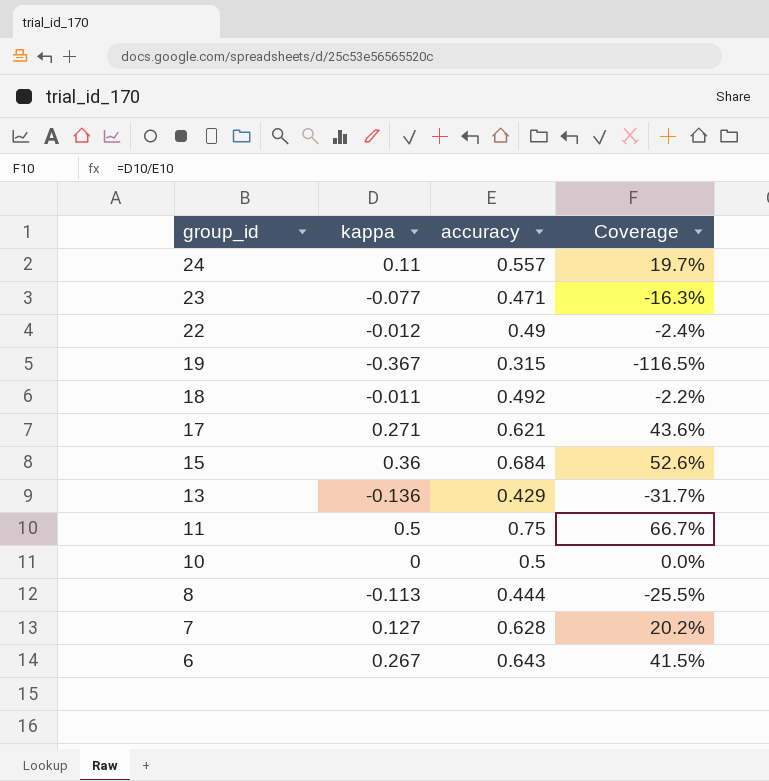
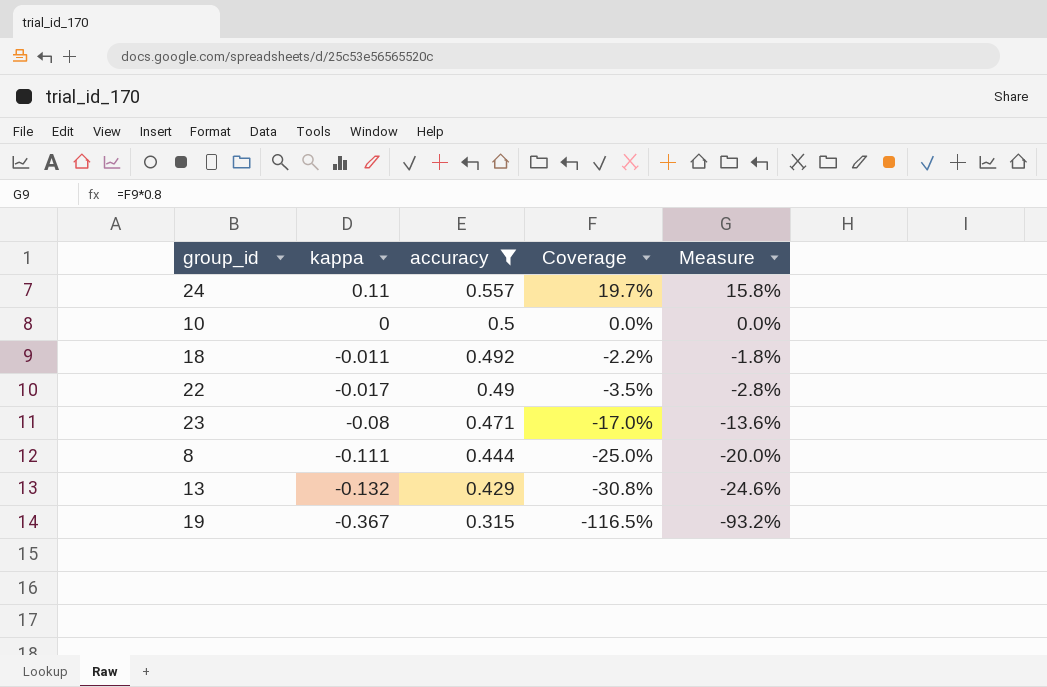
filter: none -> accuracy <= 0.557
row order: group_id descending -> kappa descending
column Measure | formula: none -> [Coverage] * 0.8
22 | kappa: -0.012 -> -0.017
22 | Coverage: -2.4% -> -3.5%
23 | kappa: -0.077 -> -0.08
23 | Coverage: -16.3% -> -17.0%
8 | kappa: -0.113 -> -0.111
8 | Coverage: -25.5% -> -25.0%
13 | kappa: -0.136 -> -0.132
13 | Coverage: -31.7% -> -30.8%

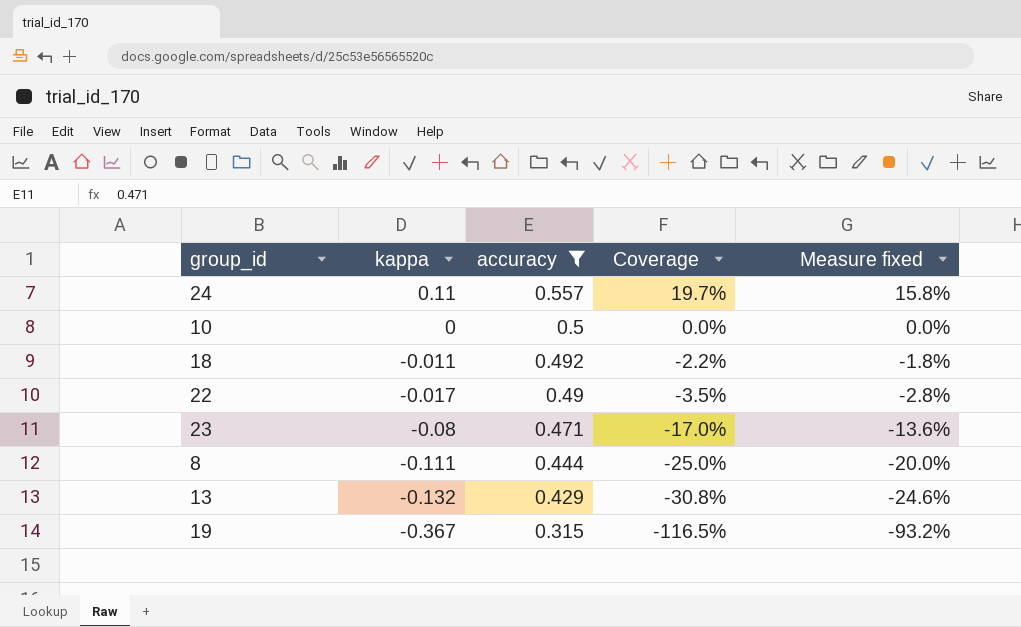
column name: Measure -> Measure fixed

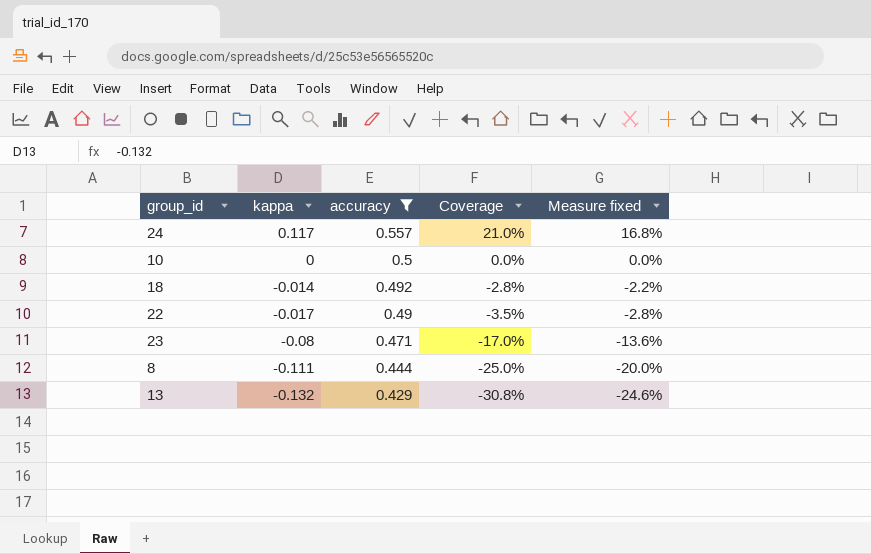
row 19: -0.367 | 0.315 | -116.5% | -93.2% -> none
24 | kappa: 0.11 -> 0.117
24 | Coverage: 19.7% -> 21.0%
24 | Measure fixed: 15.8% -> 16.8%
18 | kappa: -0.011 -> -0.014
18 | Coverage: -2.2% -> -2.8%
18 | Measure fixed: -1.8% -> -2.2%

